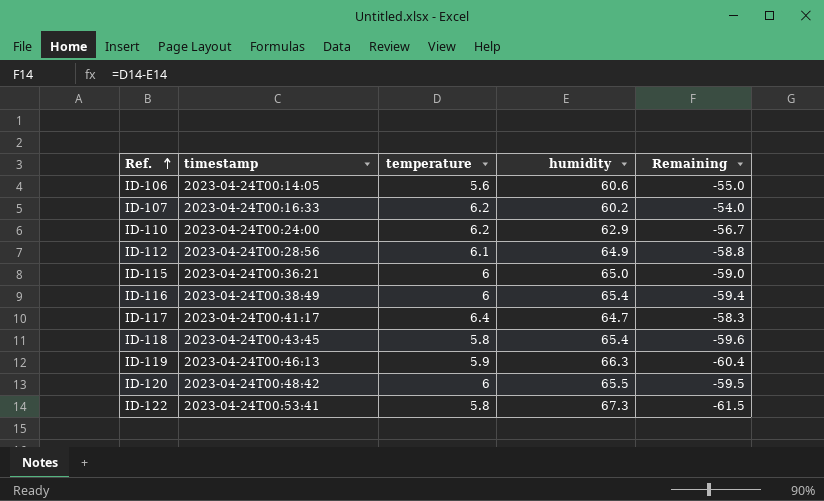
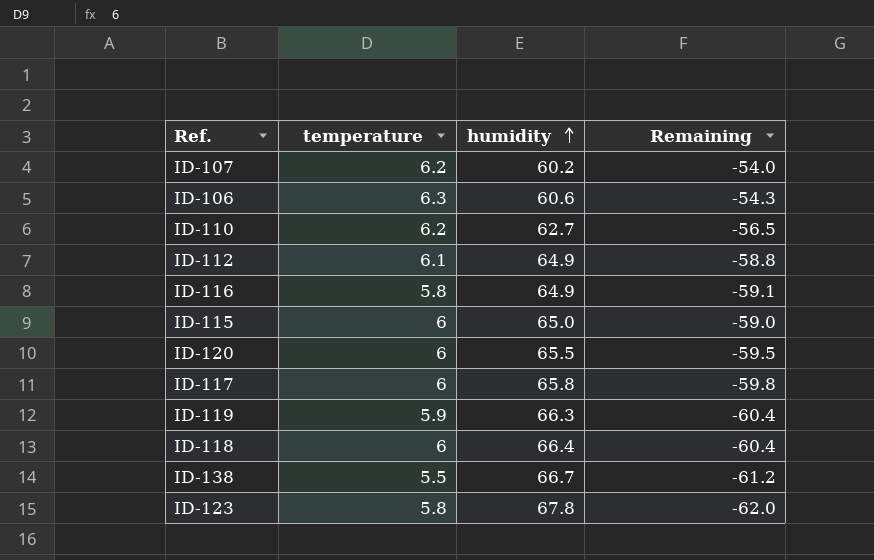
row order: Ref. ascending -> humidity ascending
column timestamp | position: 2 -> none
row ID-122: 2023-04-24T00:53:41 | 5.8 | 67.3 | -61.5 -> none
ID-106 | temperature: 5.6 -> 6.3
ID-106 | Remaining: -55.0 -> -54.3
ID-110 | humidity: 62.9 -> 62.7
ID-110 | Remaining: -56.7 -> -56.5
ID-116 | temperature: 6 -> 5.8
ID-116 | humidity: 65.4 -> 64.9
ID-116 | Remaining: -59.4 -> -59.1
ID-117 | temperature: 6.4 -> 6
ID-117 | humidity: 64.7 -> 65.8
ID-117 | Remaining: -58.3 -> -59.8
ID-118 | temperature: 5.8 -> 6
ID-118 | humidity: 65.4 -> 66.4
ID-118 | Remaining: -59.6 -> -60.4
row ID-138: none -> 5.5 | 66.7 | -61.2
row ID-123: none -> 5.8 | 67.8 | -62.0

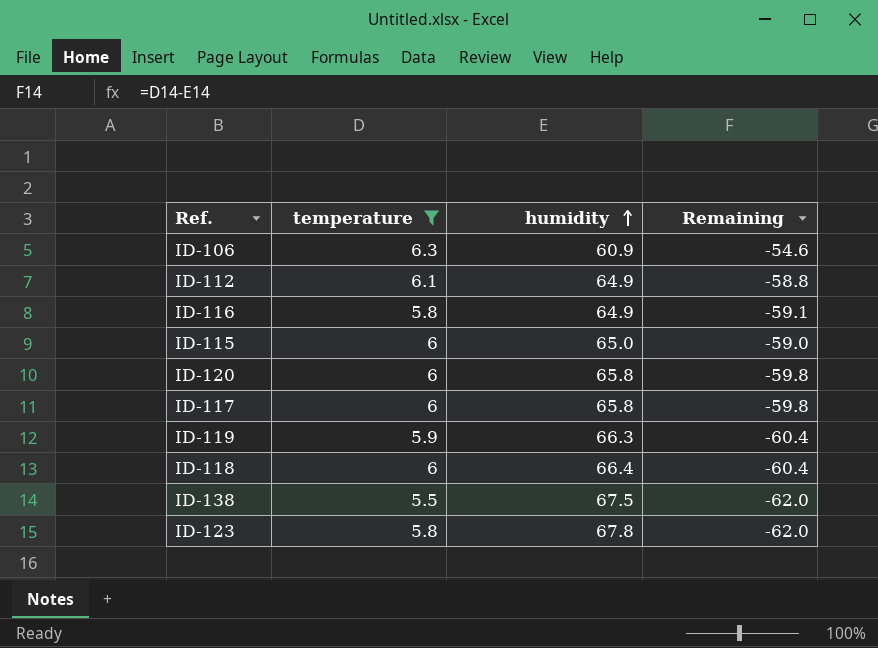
filter: none -> temperature != 6.2
ID-106 | humidity: 60.6 -> 60.9
ID-106 | Remaining: -54.3 -> -54.6
ID-120 | humidity: 65.5 -> 65.8
ID-120 | Remaining: -59.5 -> -59.8
ID-138 | humidity: 66.7 -> 67.5
ID-138 | Remaining: -61.2 -> -62.0

